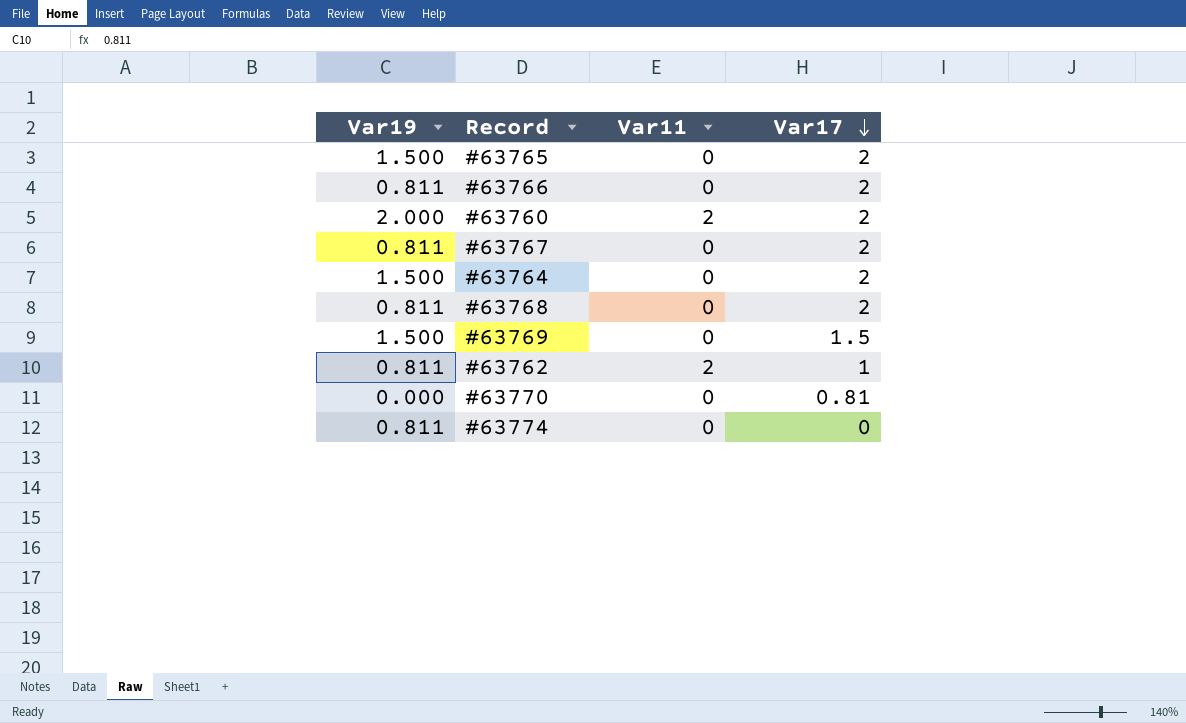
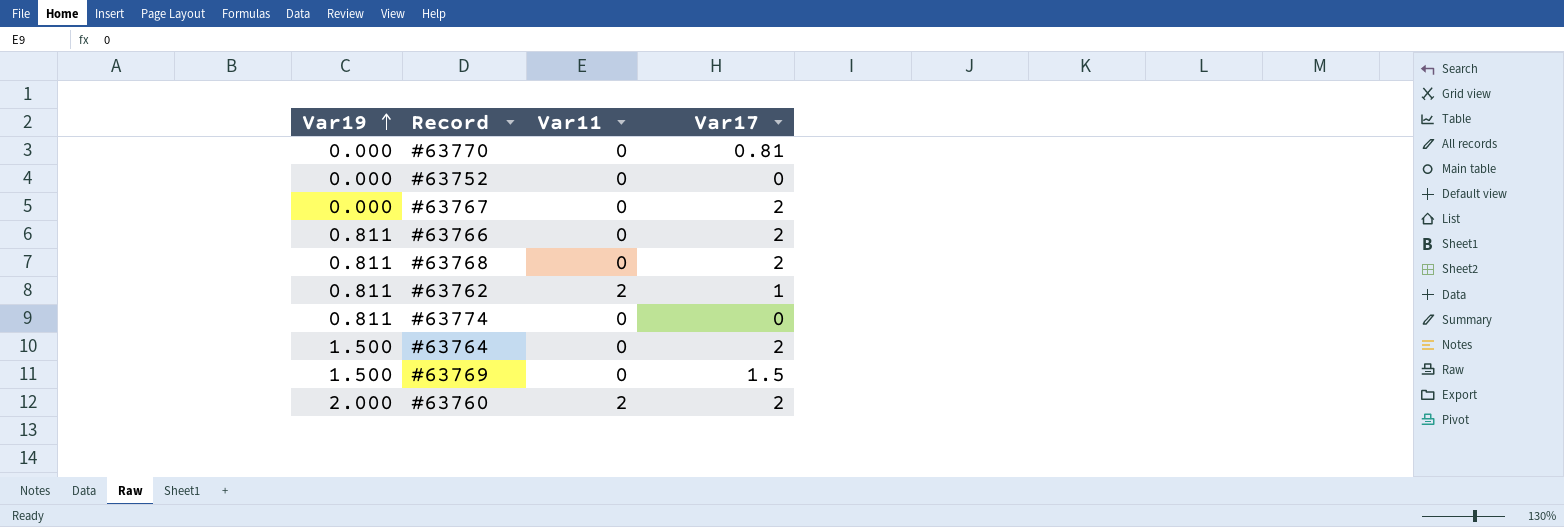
row order: Var17 descending -> Var19 ascending
row #63765: 1.500 | 0 | 2 -> none
row #63752: none -> 0.000 | 0 | 0
#63767 | Var19: 0.811 -> 0.000

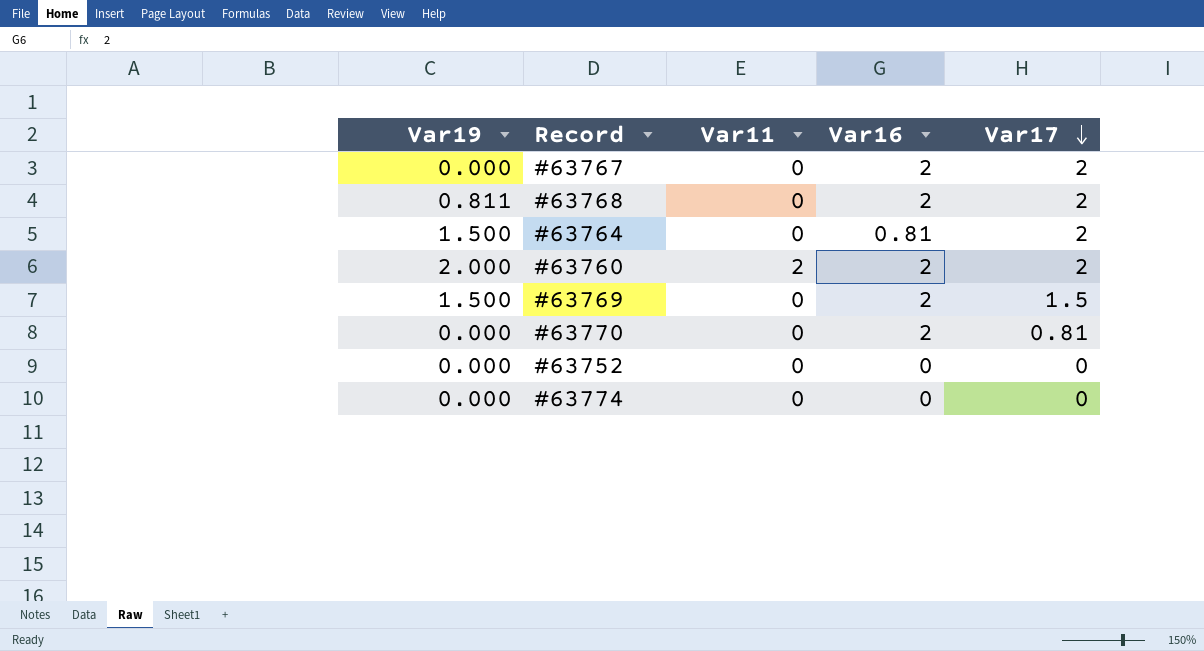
row order: Var19 ascending -> Var17 descending
column Var16 | position: none -> 4
row #63766: 0.811 | 0 | 2 -> none
row #63762: 0.811 | 2 | 1 -> none
#63774 | Var19: 0.811 -> 0.000

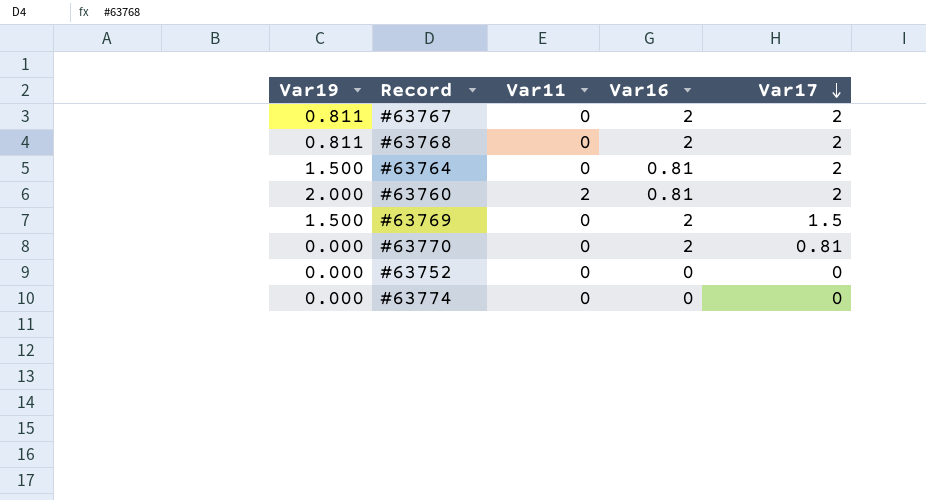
#63767 | Var19: 0.000 -> 0.811
#63760 | Var16: 2 -> 0.81

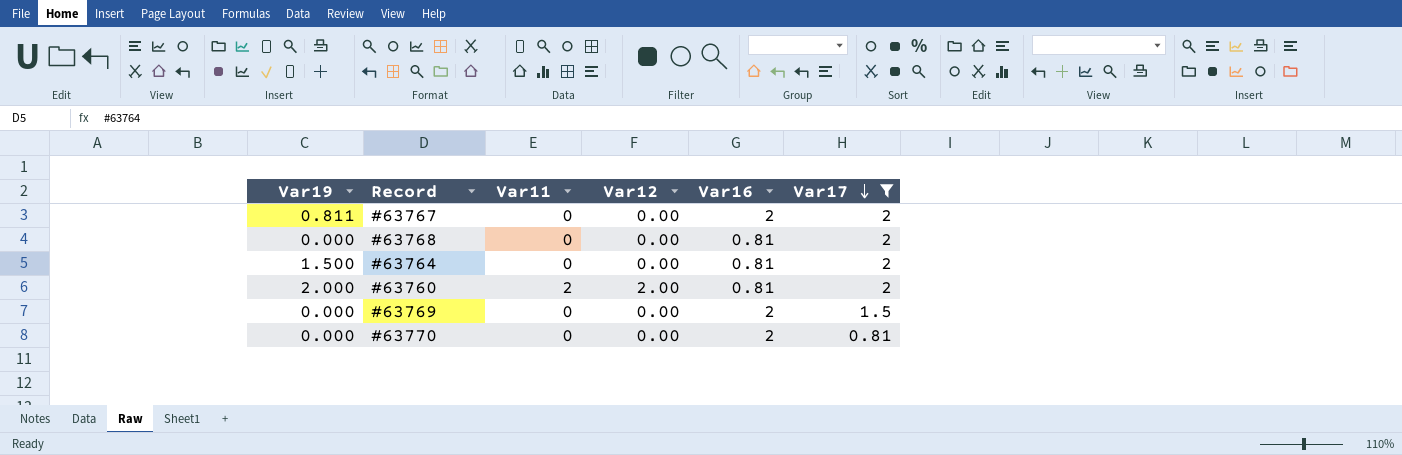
filter: none -> Var17 != 0
column Var12 | position: none -> 4
#63768 | Var19: 0.811 -> 0.000
#63768 | Var16: 2 -> 0.81
#63769 | Var19: 1.500 -> 0.000

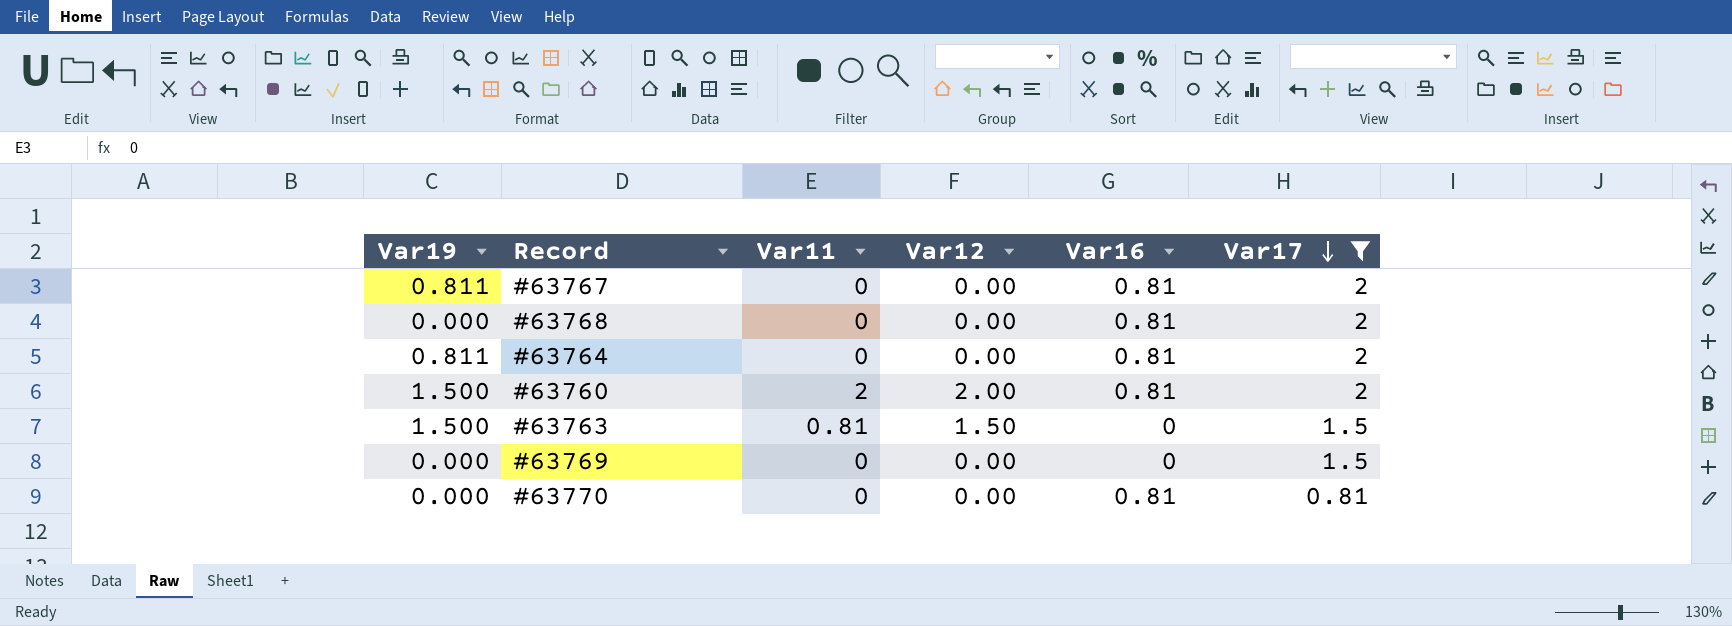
#63767 | Var16: 2 -> 0.81
#63764 | Var19: 1.500 -> 0.811
#63760 | Var19: 2.000 -> 1.500
row #63763: none -> 1.500 | 0.81 | 1.50 | 0 | 1.5
#63769 | Var16: 2 -> 0
#63770 | Var16: 2 -> 0.81

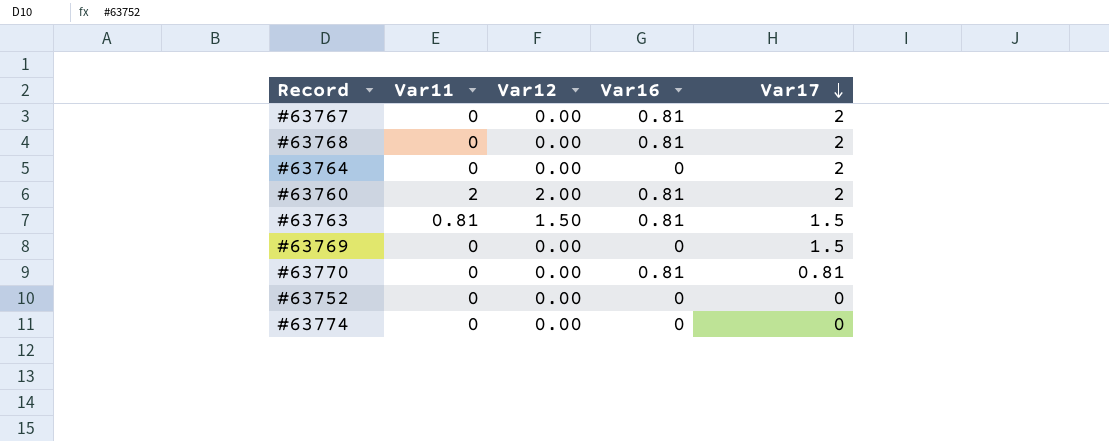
filter: Var17 != 0 -> none
column Var19 | position: 1 -> none
#63764 | Var16: 0.81 -> 0
#63763 | Var16: 0 -> 0.81

